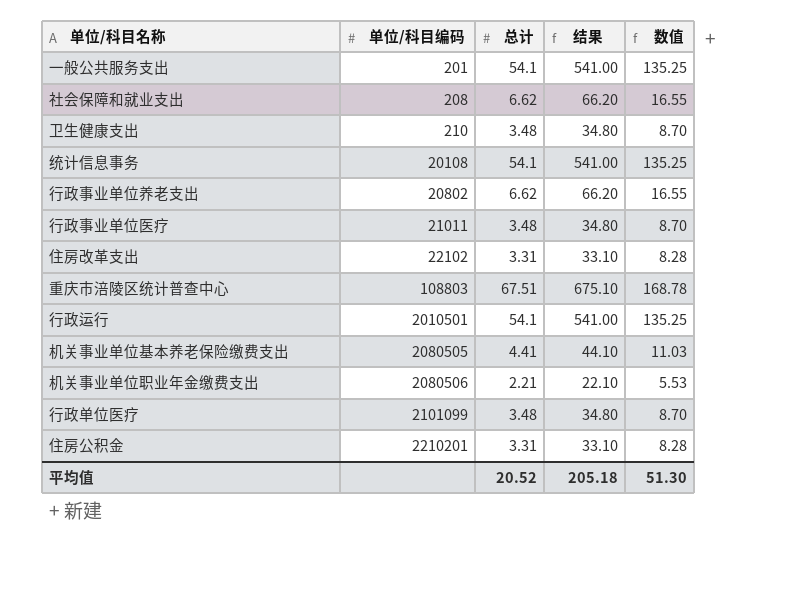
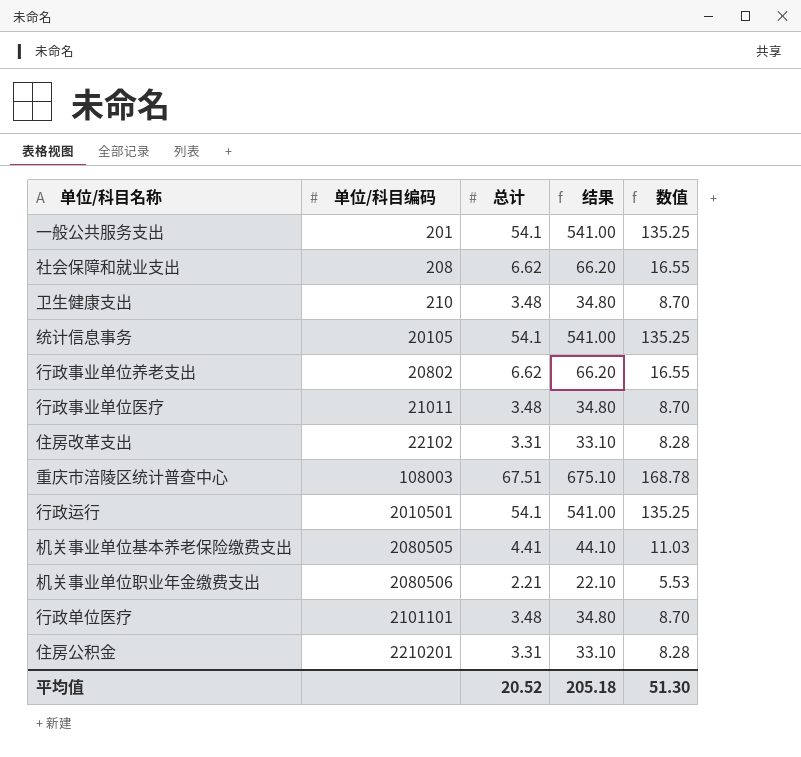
统计信息事务 | 单位/科目编码: 20108 -> 20105
重庆市涪陵区统计普查中心 | 单位/科目编码: 108803 -> 108003
行政单位医疗 | 单位/科目编码: 2101099 -> 2101101

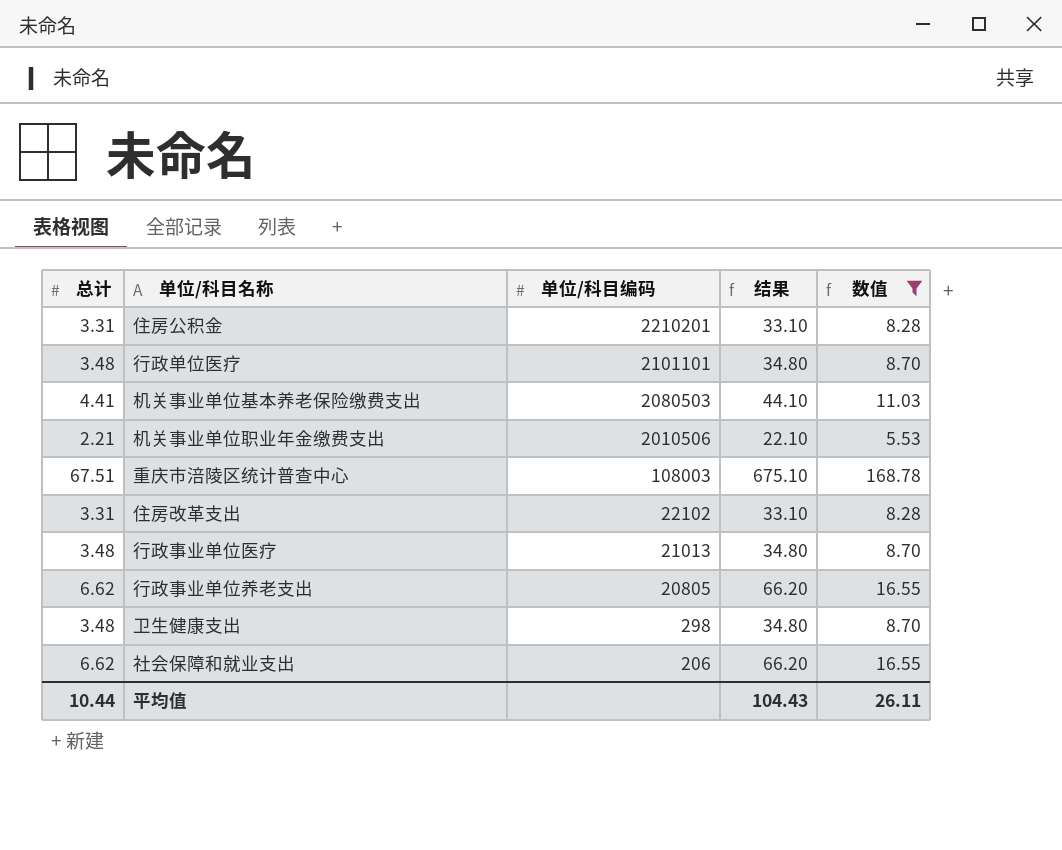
filter: none -> 数值 != 135.25
row order: 单位/科目编码 ascending -> 单位/科目编码 descending
column 总计 | position: 3 -> 1
机关事业单位基本养老保险缴费支出 | 单位/科目编码: 2080505 -> 2080503
机关事业单位职业年金缴费支出 | 单位/科目编码: 2080506 -> 2010506
行政事业单位医疗 | 单位/科目编码: 21011 -> 21013
行政事业单位养老支出 | 单位/科目编码: 20802 -> 20805
卫生健康支出 | 单位/科目编码: 210 -> 298
社会保障和就业支出 | 单位/科目编码: 208 -> 206
平均值 | 总计: 20.52 -> 10.44
平均值 | 结果: 205.18 -> 104.43
平均值 | 数值: 51.30 -> 26.11

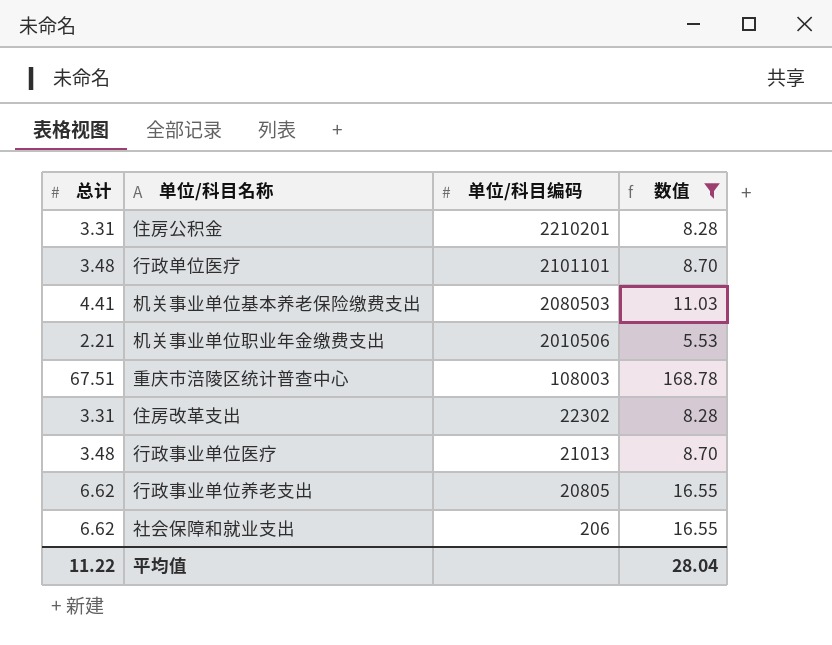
column 结果 | formula: [总计] * 10 -> none
row 卫生健康支出: 3.48 | 298 | 34.80 | 8.70 -> none
住房改革支出 | 单位/科目编码: 22102 -> 22302
平均值 | 总计: 10.44 -> 11.22
平均值 | 数值: 26.11 -> 28.04

